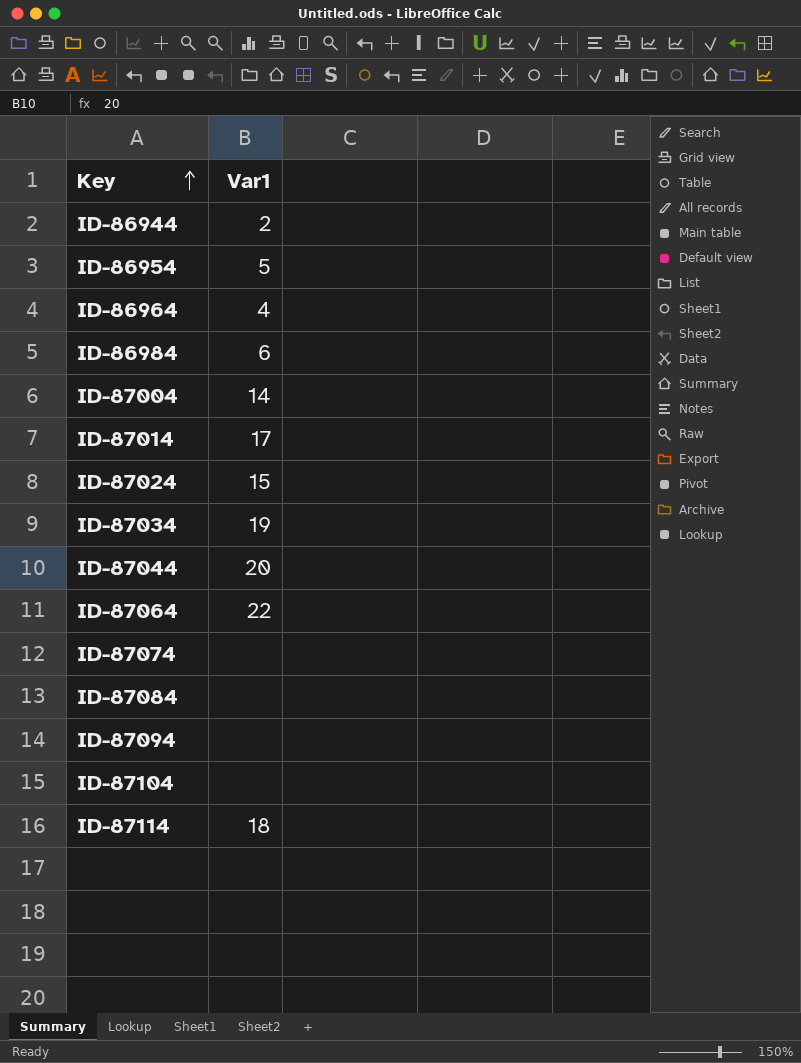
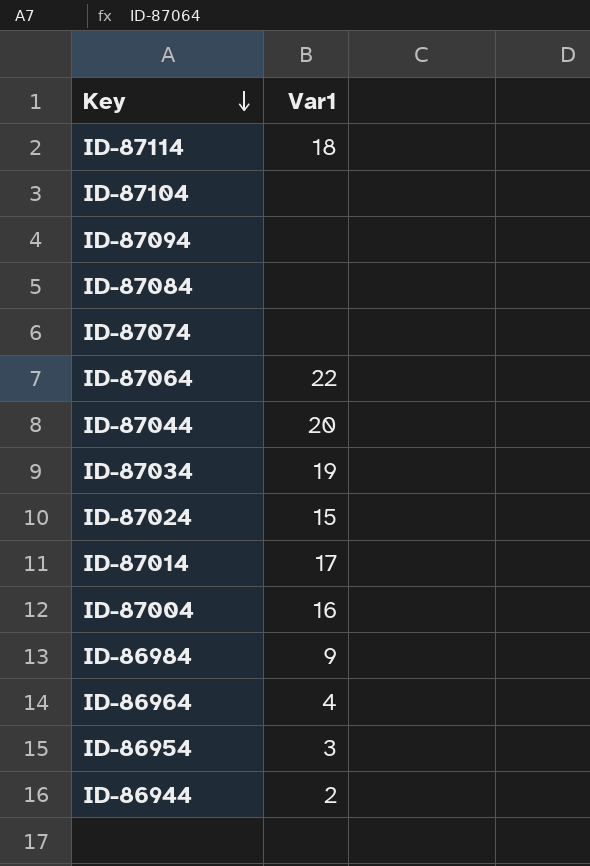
row order: Key ascending -> Key descending
ID-87004 | Var1: 14 -> 16
ID-86984 | Var1: 6 -> 9
ID-86954 | Var1: 5 -> 3

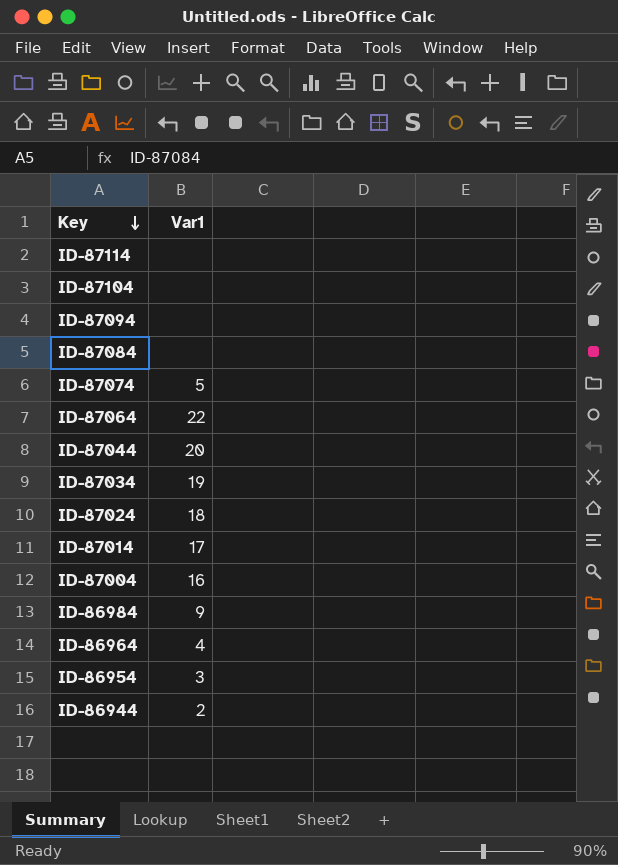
ID-87114 | Var1: 18 -> none
ID-87074 | Var1: none -> 5
ID-87024 | Var1: 15 -> 18

